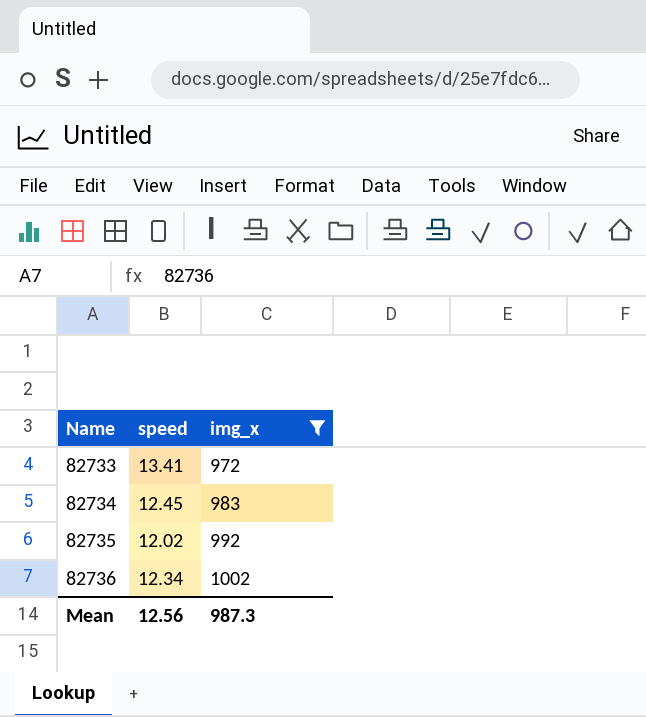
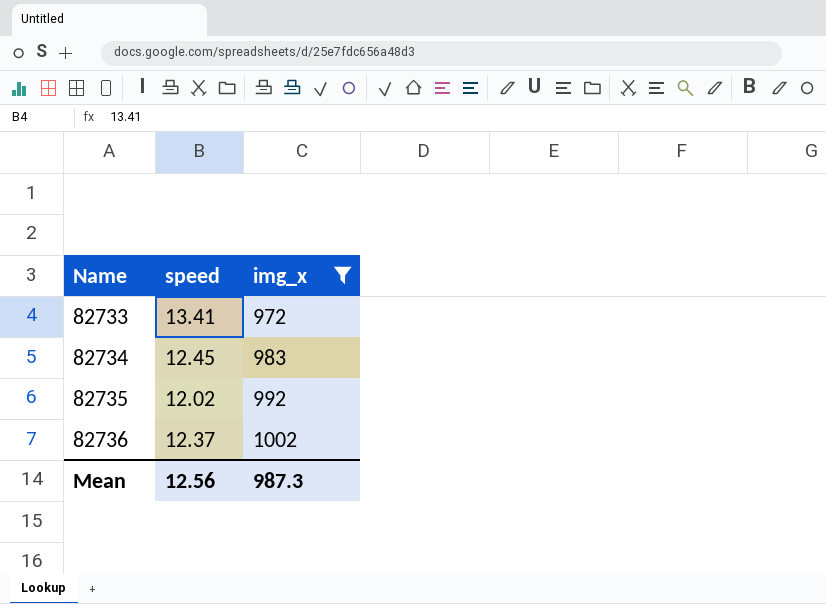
82736 | speed: 12.34 -> 12.37

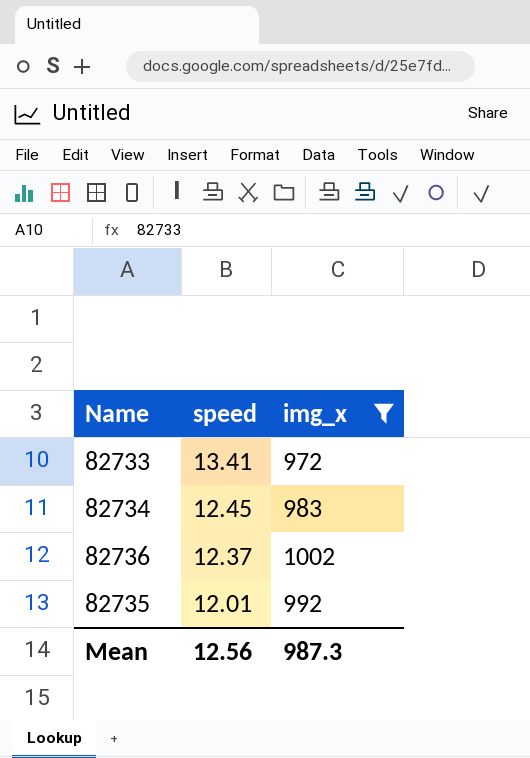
row order: Name ascending -> speed descending
82735 | speed: 12.02 -> 12.01

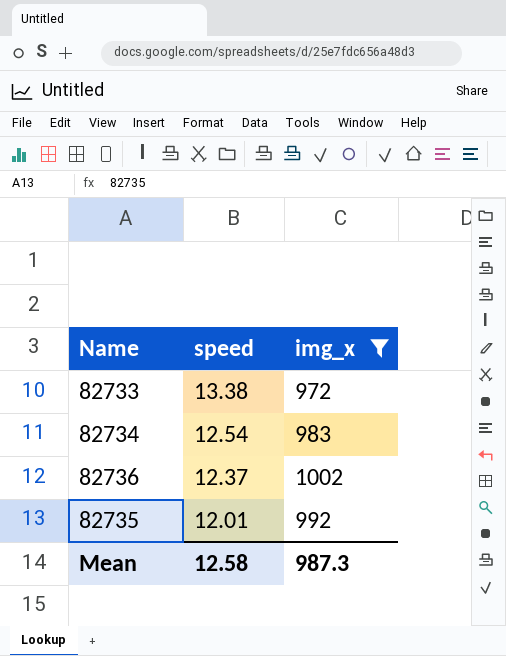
82733 | speed: 13.41 -> 13.38
82734 | speed: 12.45 -> 12.54
Mean | speed: 12.56 -> 12.58

